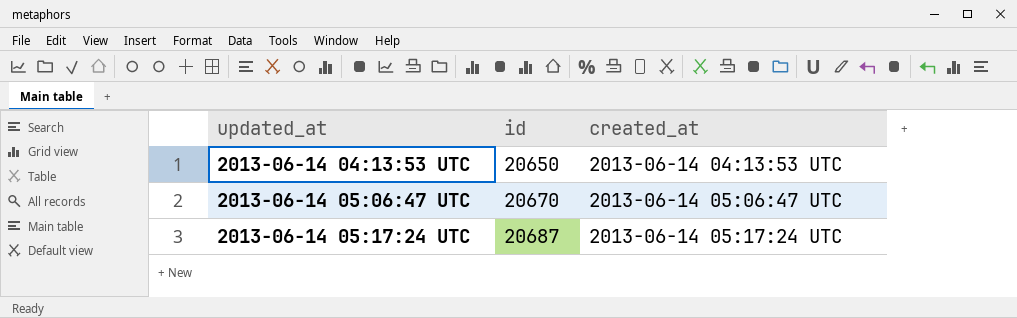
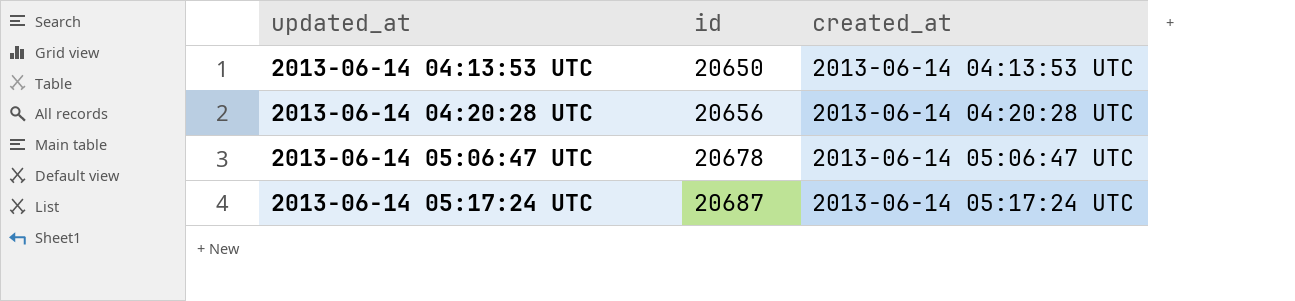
row 2013-06-14 04:20:28 UTC: none -> 20656 | 2013-06-14 04:20:28 UTC
2013-06-14 05:06:47 UTC | id: 20670 -> 20678

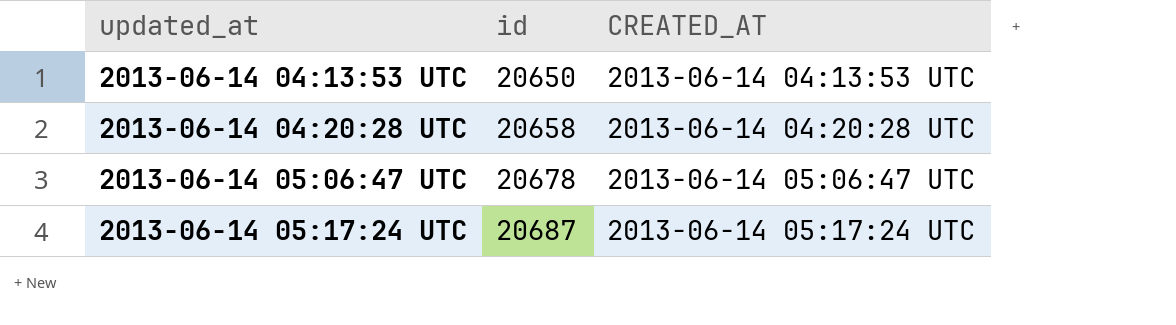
column name: created_at -> CREATED_AT
2013-06-14 04:20:28 UTC | id: 20656 -> 20658

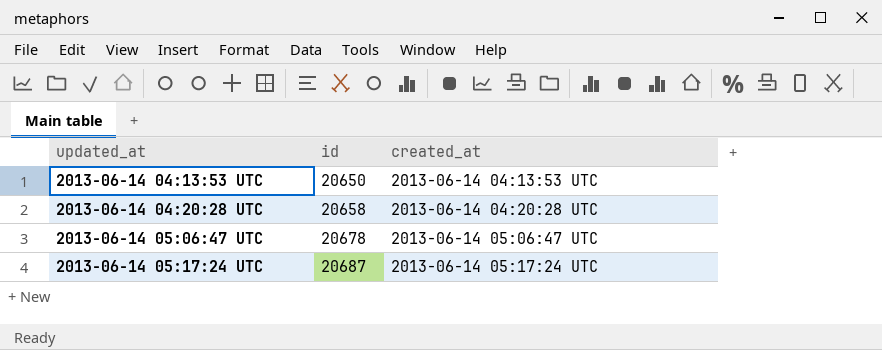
column name: CREATED_AT -> created_at

